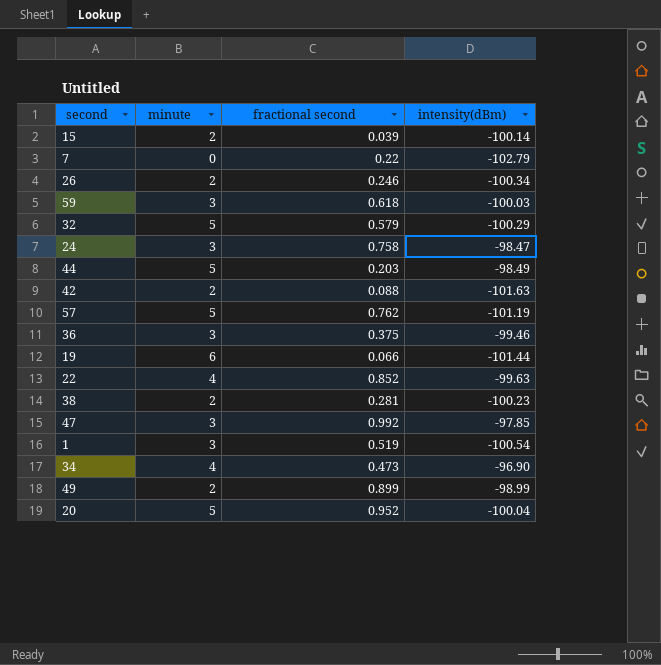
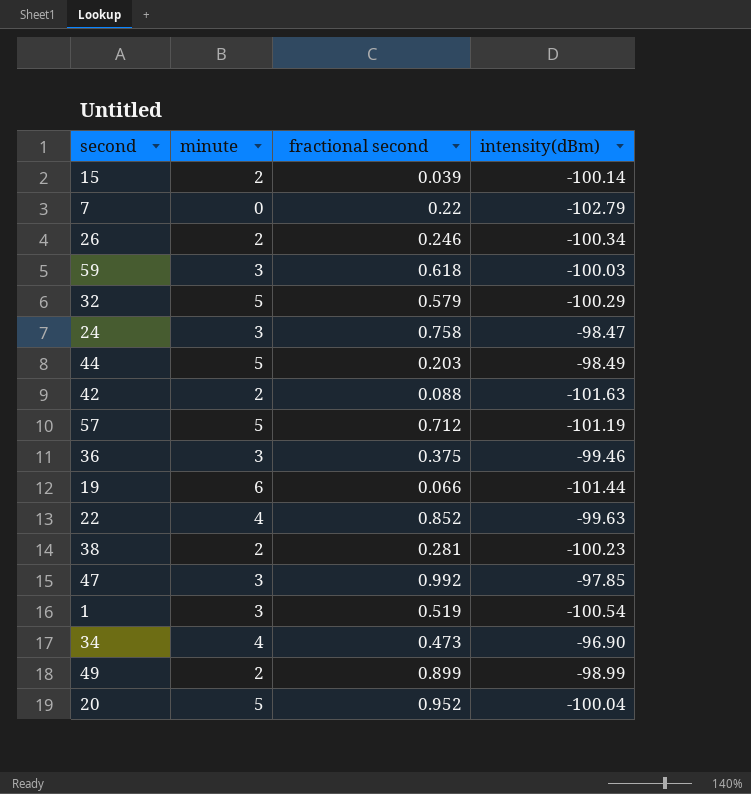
57 | fractional second: 0.762 -> 0.712

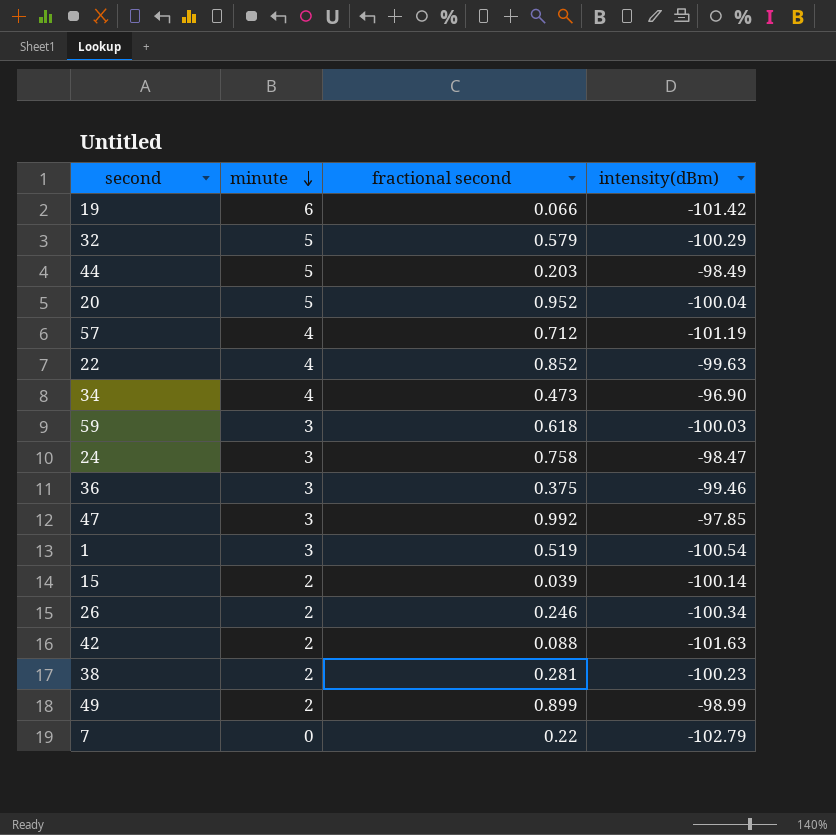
row order: none -> minute descending
19 | intensity(dBm): -101.44 -> -101.42
57 | minute: 5 -> 4

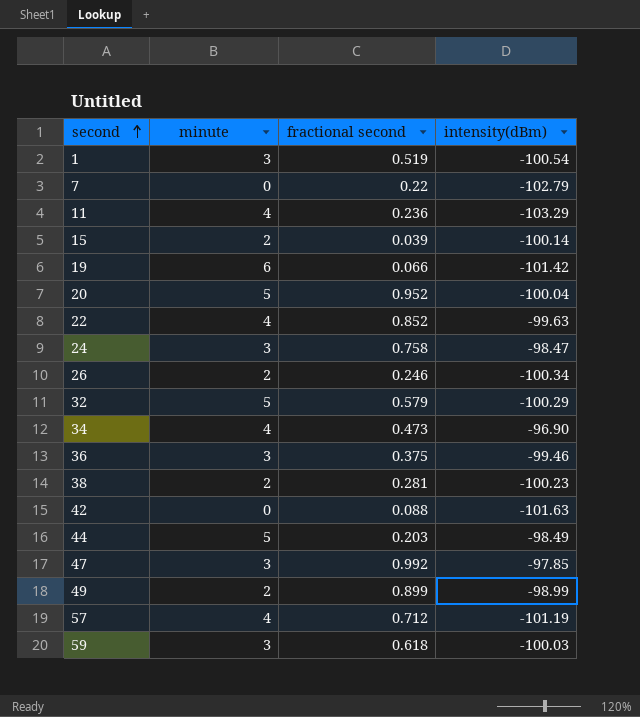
row order: minute descending -> second ascending
row 11: none -> 4 | 0.236 | -103.29
42 | minute: 2 -> 0

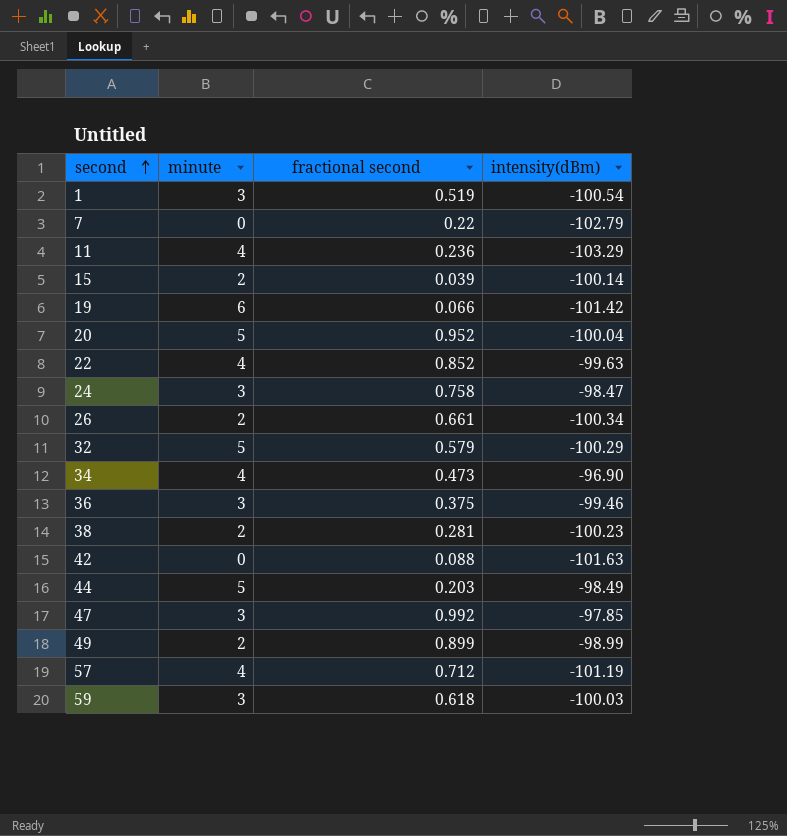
26 | fractional second: 0.246 -> 0.661

